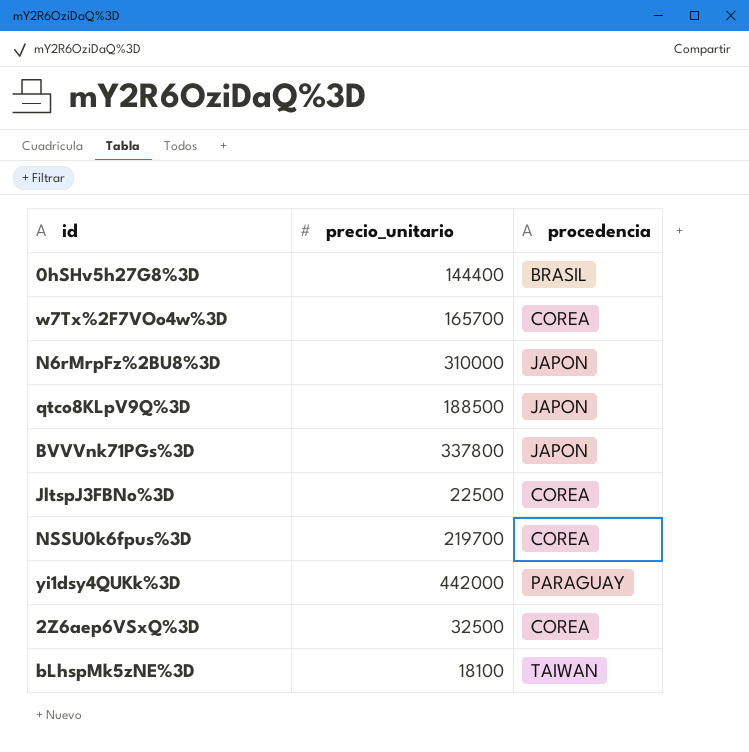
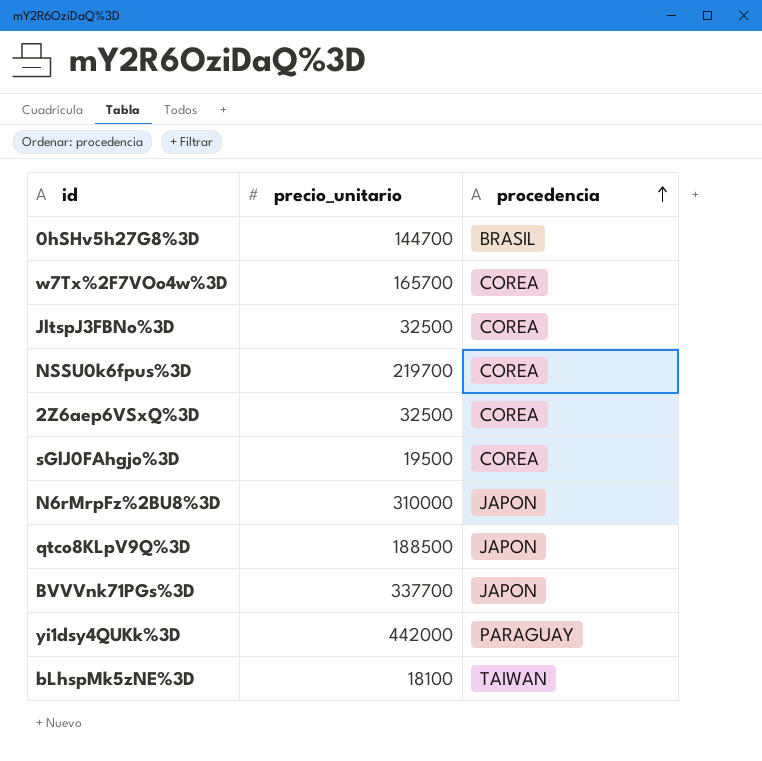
row order: none -> procedencia ascending
0hSHv5h27G8%3D | precio_unitario: 144400 -> 144700
JltspJ3FBNo%3D | precio_unitario: 22500 -> 32500
row sGlJ0FAhgjo%3D: none -> 19500 | COREA
BVVVnk71PGs%3D | precio_unitario: 337800 -> 337700

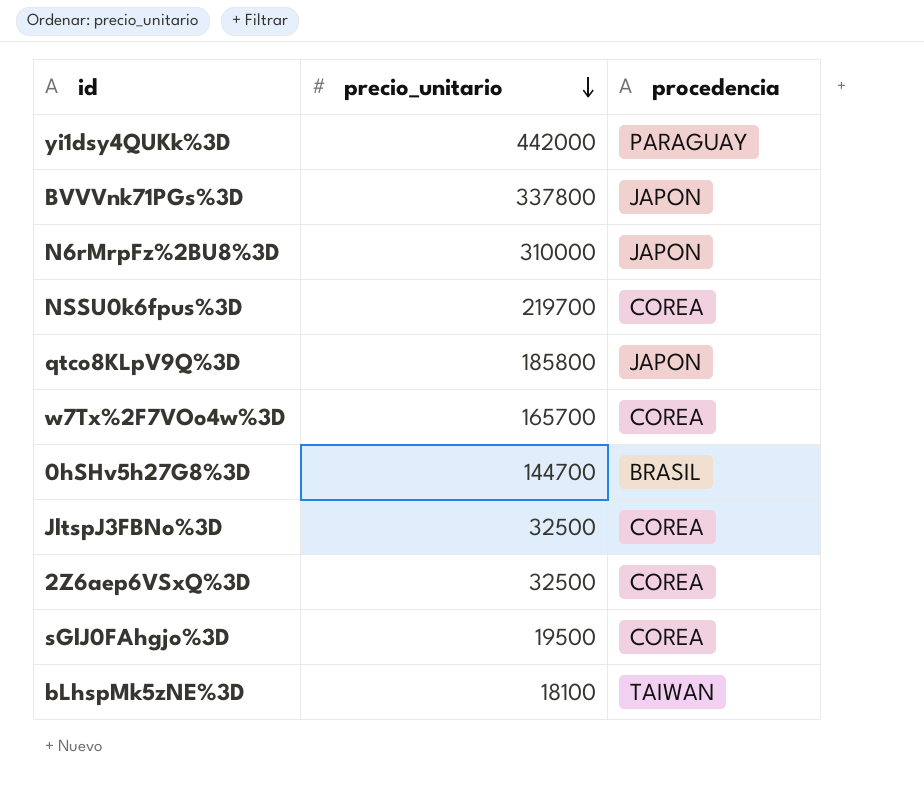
row order: procedencia ascending -> precio_unitario descending
BVVVnk71PGs%3D | precio_unitario: 337700 -> 337800
qtco8KLpV9Q%3D | precio_unitario: 188500 -> 185800

